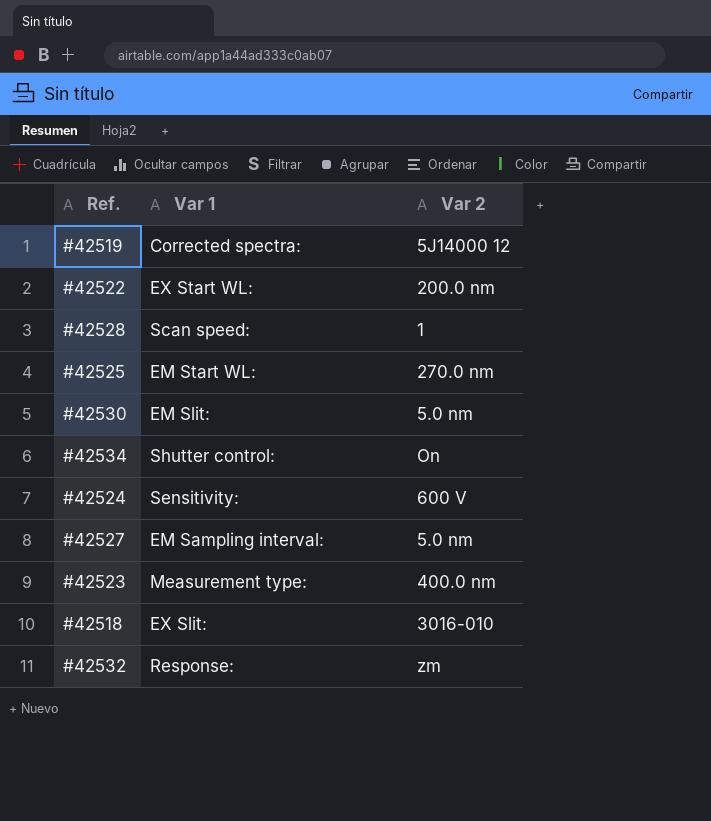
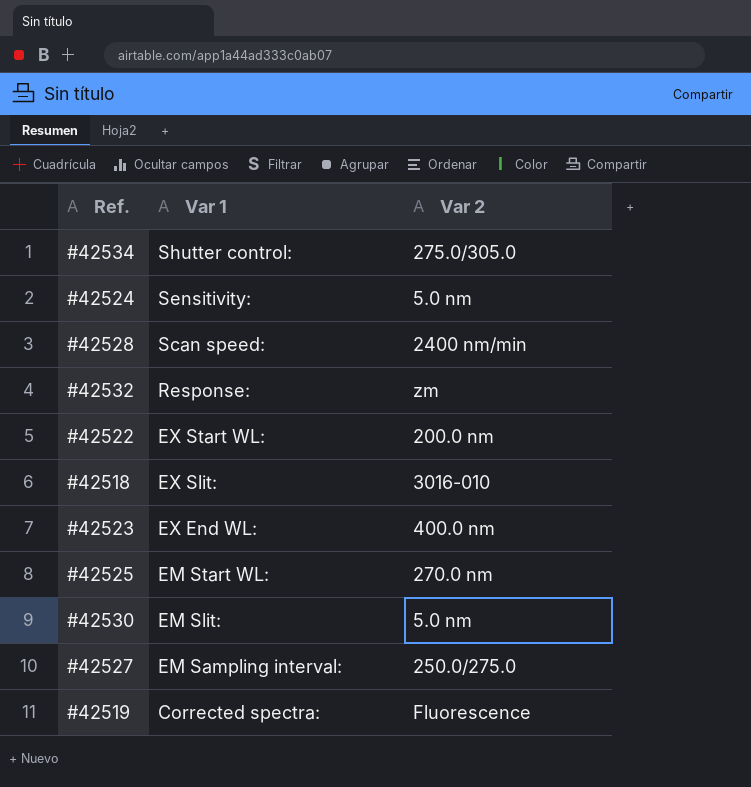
row order: none -> Var 1 descending
#42534 | Var 2: On -> 275.0/305.0
#42524 | Var 2: 600 V -> 5.0 nm
#42528 | Var 2: 1 -> 2400 nm/min
#42523 | Var 1: Measurement type: -> EX End WL:
#42527 | Var 2: 5.0 nm -> 250.0/275.0
#42519 | Var 2: 5J14000 12 -> Fluorescence

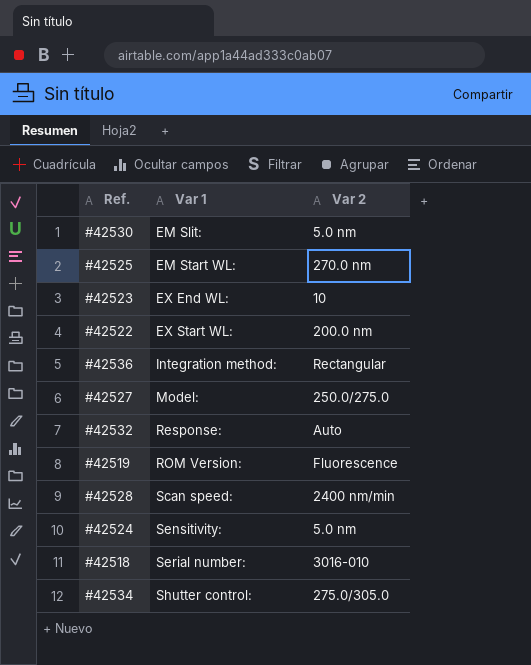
row order: Var 1 descending -> Var 1 ascending
#42523 | Var 2: 400.0 nm -> 10
row #42536: none -> Integration method: | Rectangular
#42527 | Var 1: EM Sampling interval: -> Model:
#42532 | Var 2: zm -> Auto
#42519 | Var 1: Corrected spectra: -> ROM Version:
#42518 | Var 1: EX Slit: -> Serial number:

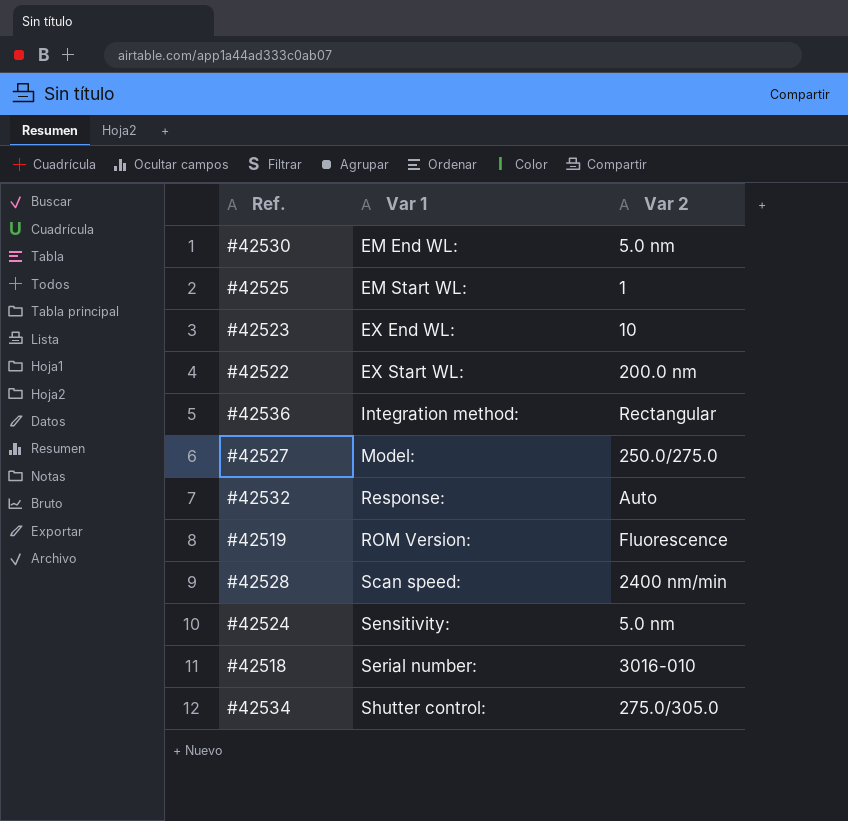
#42530 | Var 1: EM Slit: -> EM End WL:
#42525 | Var 2: 270.0 nm -> 1

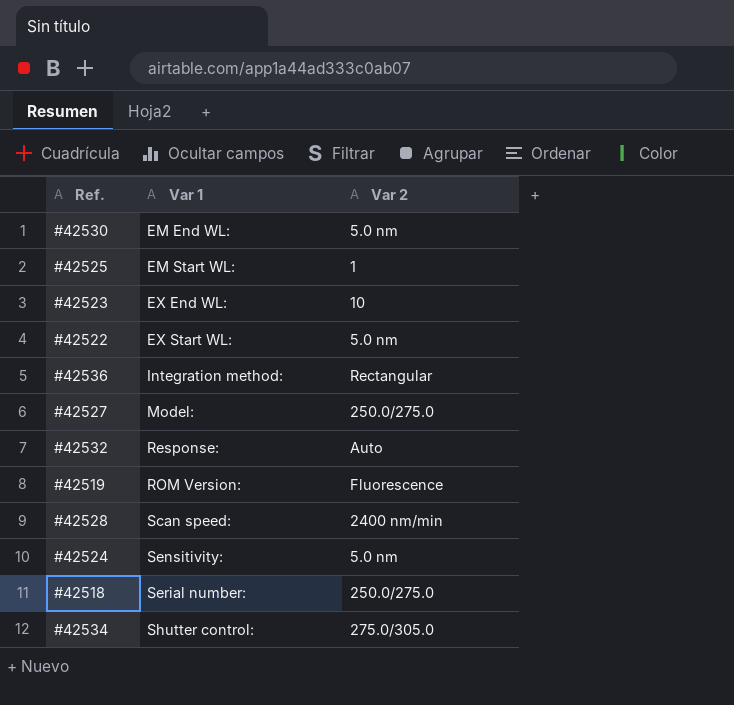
#42522 | Var 2: 200.0 nm -> 5.0 nm
#42518 | Var 2: 3016-010 -> 250.0/275.0

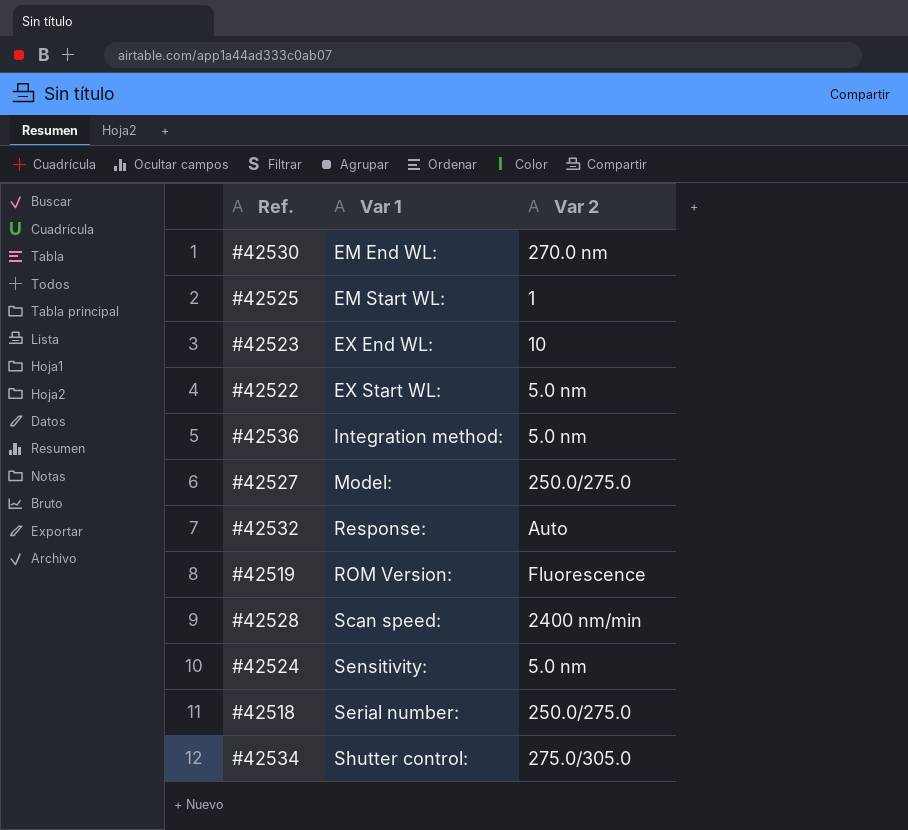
#42530 | Var 2: 5.0 nm -> 270.0 nm
#42536 | Var 2: Rectangular -> 5.0 nm

